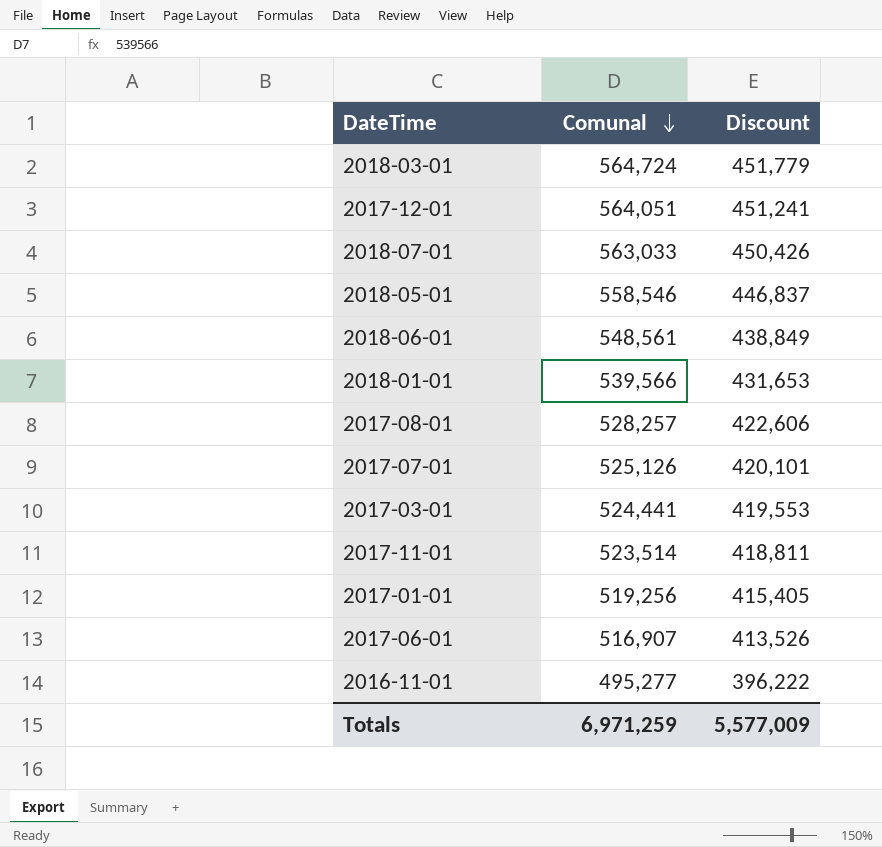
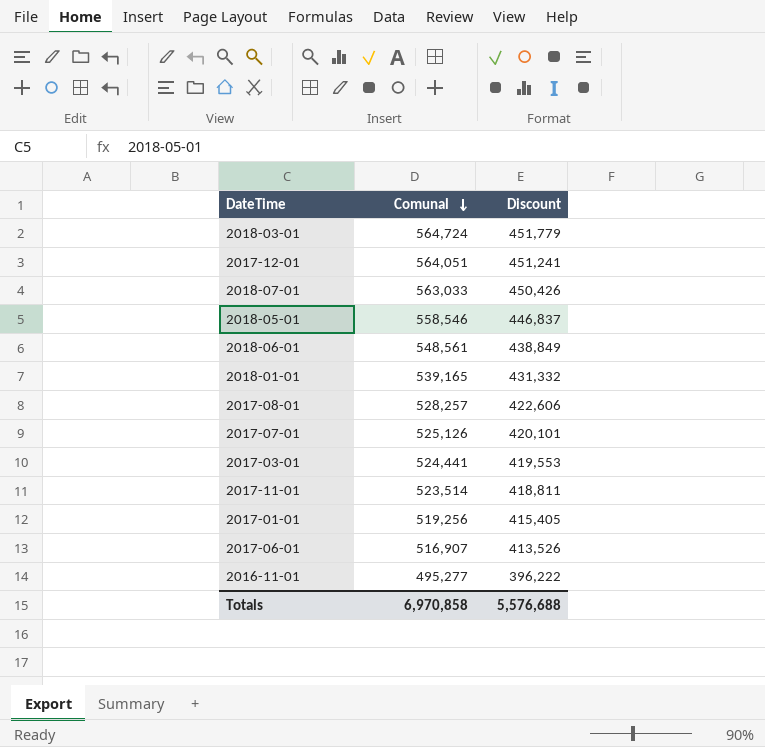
2018-01-01 | Comunal: 539,566 -> 539,165
2018-01-01 | Discount: 431,653 -> 431,332
Totals | Comunal: 6,971,259 -> 6,970,858
Totals | Discount: 5,577,009 -> 5,576,688

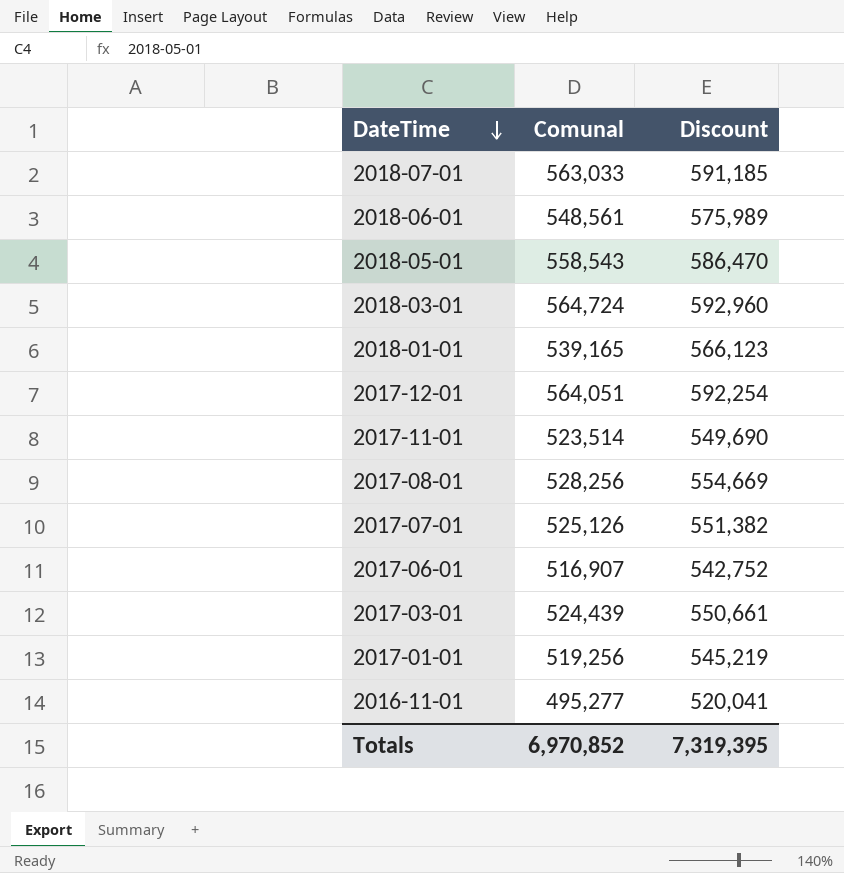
row order: Comunal descending -> DateTime descending
column Discount | formula: [Comunal] * 0.8 -> [Comunal] * 1.05
2018-05-01 | Comunal: 558,546 -> 558,543
2017-08-01 | Comunal: 528,257 -> 528,256
2017-03-01 | Comunal: 524,441 -> 524,439
Totals | Comunal: 6,970,858 -> 6,970,852
Totals | Discount: 5,576,688 -> 7,319,395

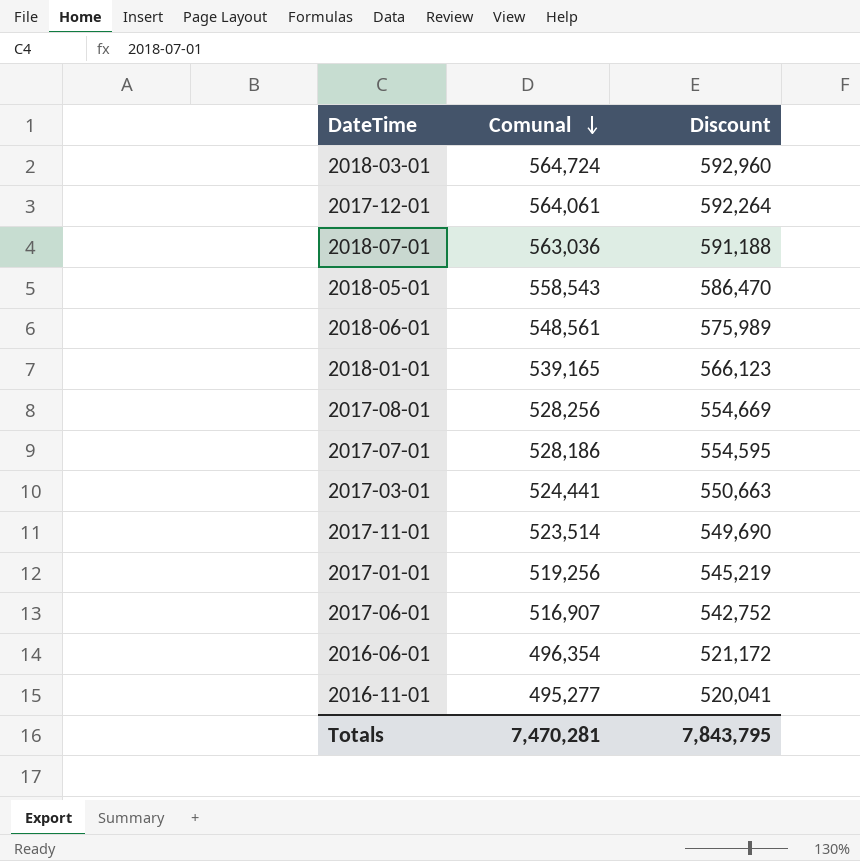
row order: DateTime descending -> Comunal descending
2017-12-01 | Comunal: 564,051 -> 564,061
2017-12-01 | Discount: 592,254 -> 592,264
2018-07-01 | Comunal: 563,033 -> 563,036
2018-07-01 | Discount: 591,185 -> 591,188
2017-07-01 | Comunal: 525,126 -> 528,186
2017-07-01 | Discount: 551,382 -> 554,595
2017-03-01 | Comunal: 524,439 -> 524,441
2017-03-01 | Discount: 550,661 -> 550,663
row 2016-06-01: none -> 496,354 | 521,172
Totals | Comunal: 6,970,852 -> 7,470,281
Totals | Discount: 7,319,395 -> 7,843,795

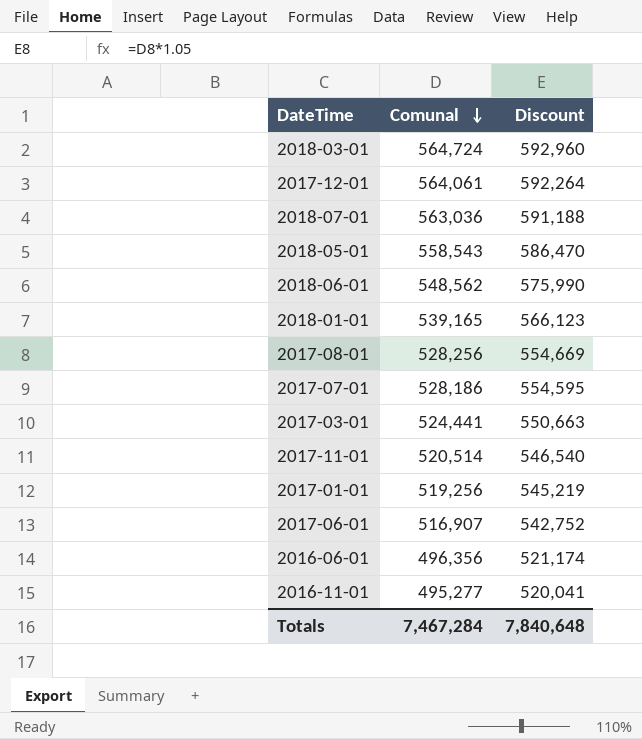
2018-06-01 | Comunal: 548,561 -> 548,562
2018-06-01 | Discount: 575,989 -> 575,990
2017-11-01 | Comunal: 523,514 -> 520,514
2017-11-01 | Discount: 549,690 -> 546,540
2016-06-01 | Comunal: 496,354 -> 496,356
2016-06-01 | Discount: 521,172 -> 521,174
Totals | Comunal: 7,470,281 -> 7,467,284
Totals | Discount: 7,843,795 -> 7,840,648

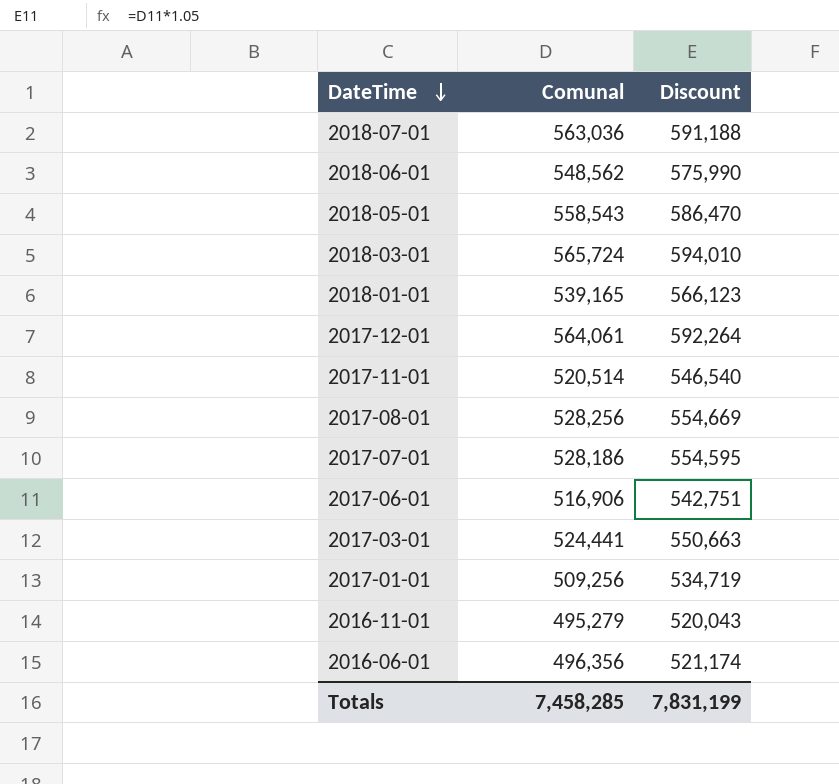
row order: Comunal descending -> DateTime descending
2018-03-01 | Comunal: 564,724 -> 565,724
2018-03-01 | Discount: 592,960 -> 594,010
2017-06-01 | Comunal: 516,907 -> 516,906
2017-06-01 | Discount: 542,752 -> 542,751
2017-01-01 | Comunal: 519,256 -> 509,256
2017-01-01 | Discount: 545,219 -> 534,719
2016-11-01 | Comunal: 495,277 -> 495,279
2016-11-01 | Discount: 520,041 -> 520,043
Totals | Comunal: 7,467,284 -> 7,458,285
Totals | Discount: 7,840,648 -> 7,831,199

